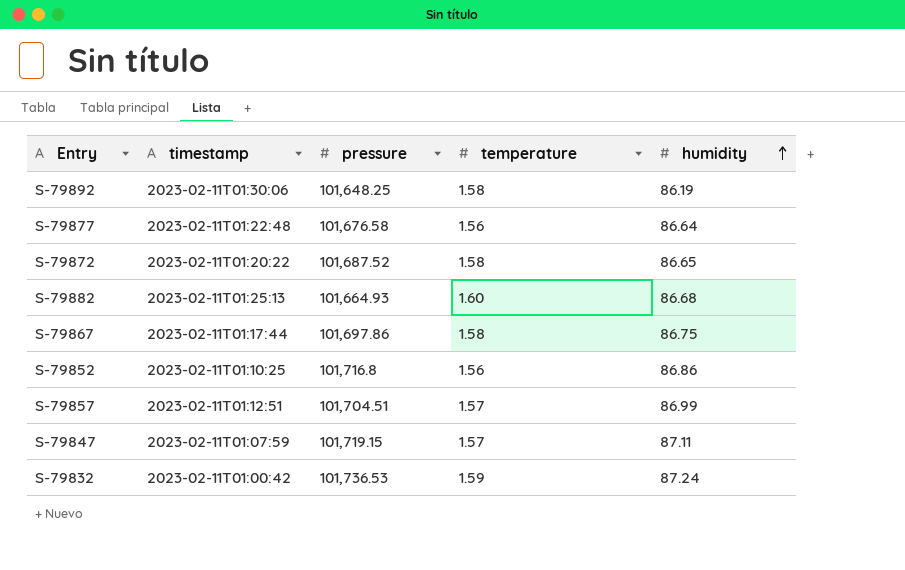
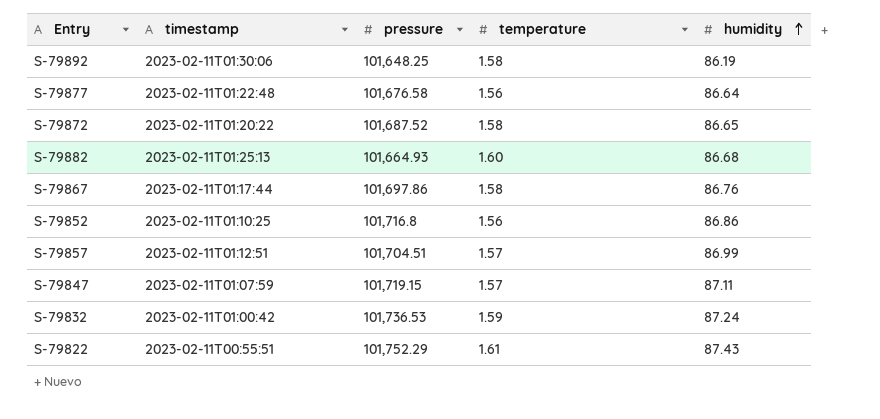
S-79867 | humidity: 86.75 -> 86.76
row S-79822: none -> 2023-02-11T00:55:51 | 101,752.29 | 1.61 | 87.43

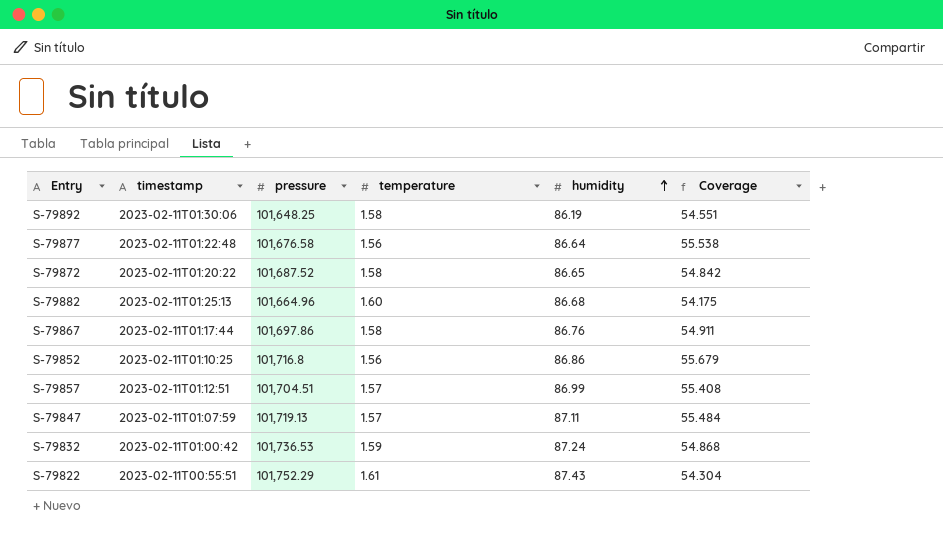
column Coverage | formula: none -> [humidity] / [temperature]
S-79882 | pressure: 101,664.93 -> 101,664.96
S-79847 | pressure: 101,719.15 -> 101,719.13

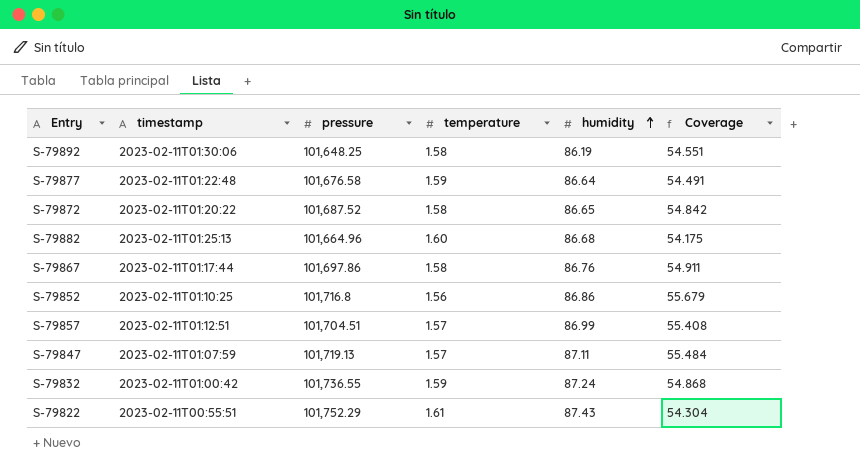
S-79877 | temperature: 1.56 -> 1.59
S-79877 | Coverage: 55.538 -> 54.491
S-79832 | pressure: 101,736.53 -> 101,736.55

